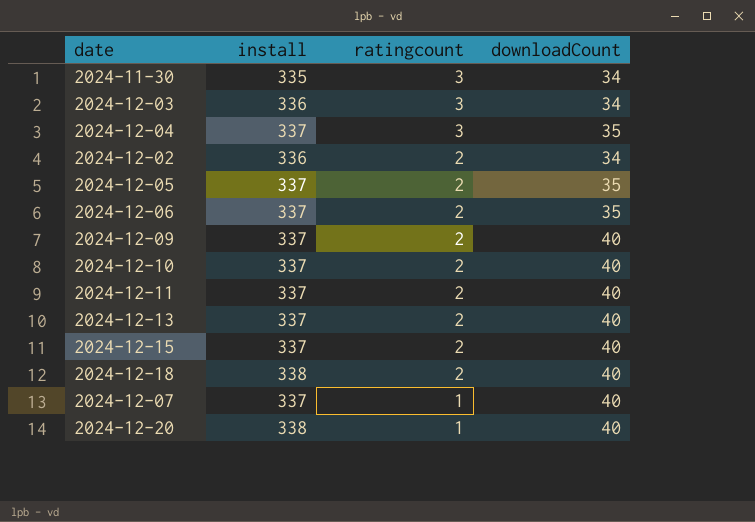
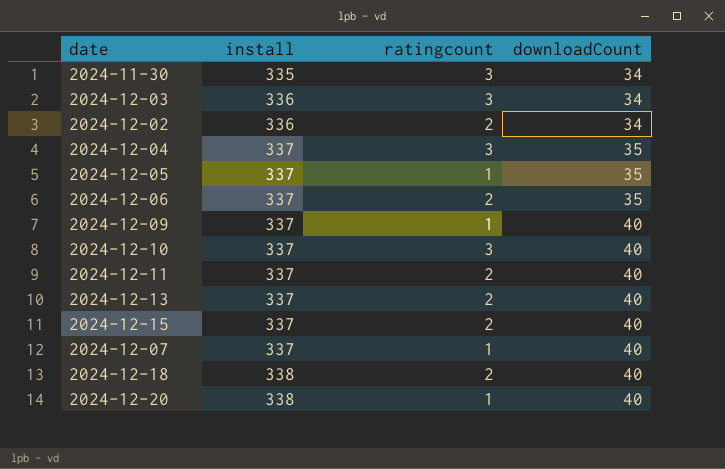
row order: ratingcount descending -> install ascending
2024-12-05 | ratingcount: 2 -> 1
2024-12-09 | ratingcount: 2 -> 1
2024-12-10 | ratingcount: 2 -> 3

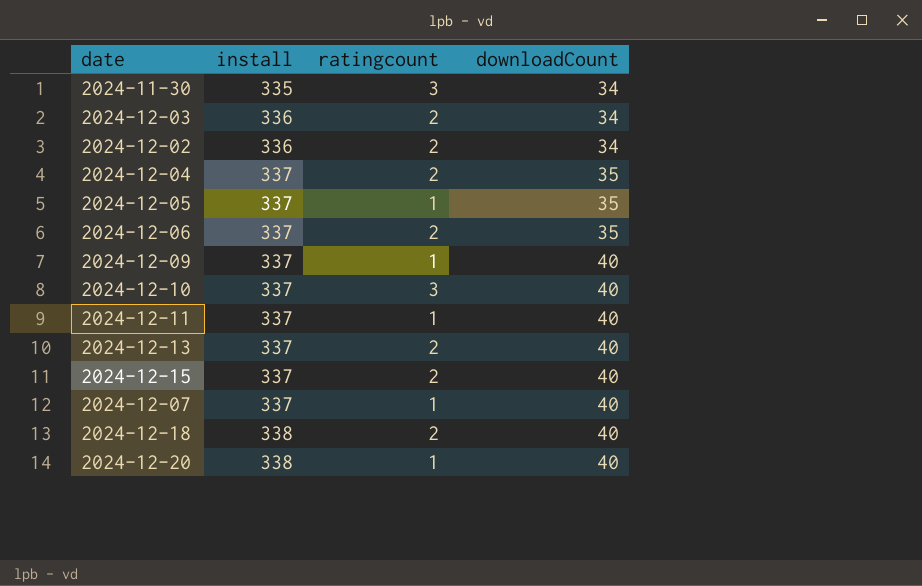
2024-12-03 | ratingcount: 3 -> 2
2024-12-04 | ratingcount: 3 -> 2
2024-12-11 | ratingcount: 2 -> 1

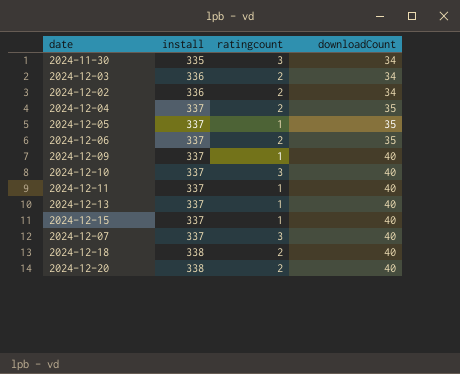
2024-12-13 | ratingcount: 2 -> 1
2024-12-15 | ratingcount: 2 -> 1
2024-12-07 | ratingcount: 1 -> 3
2024-12-20 | ratingcount: 1 -> 2

